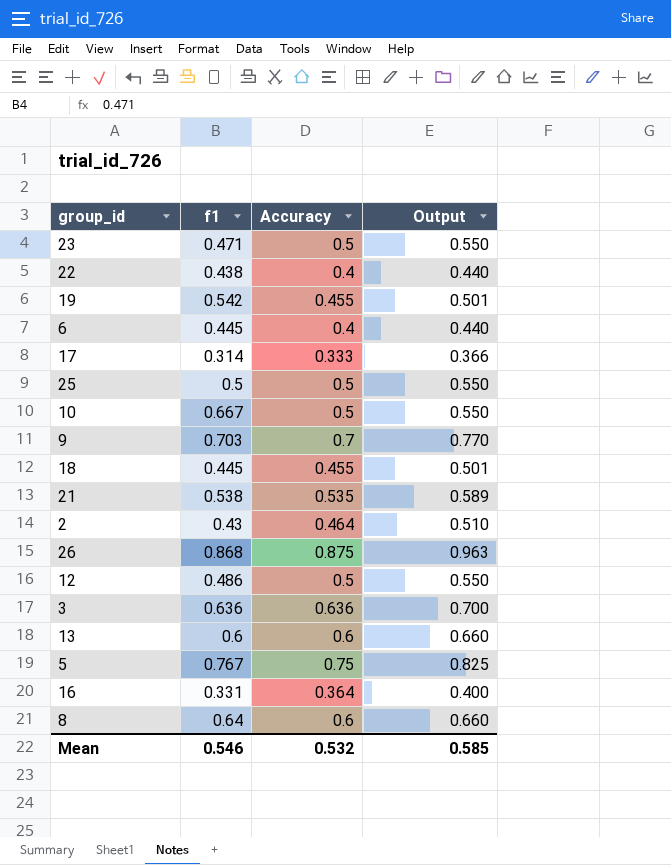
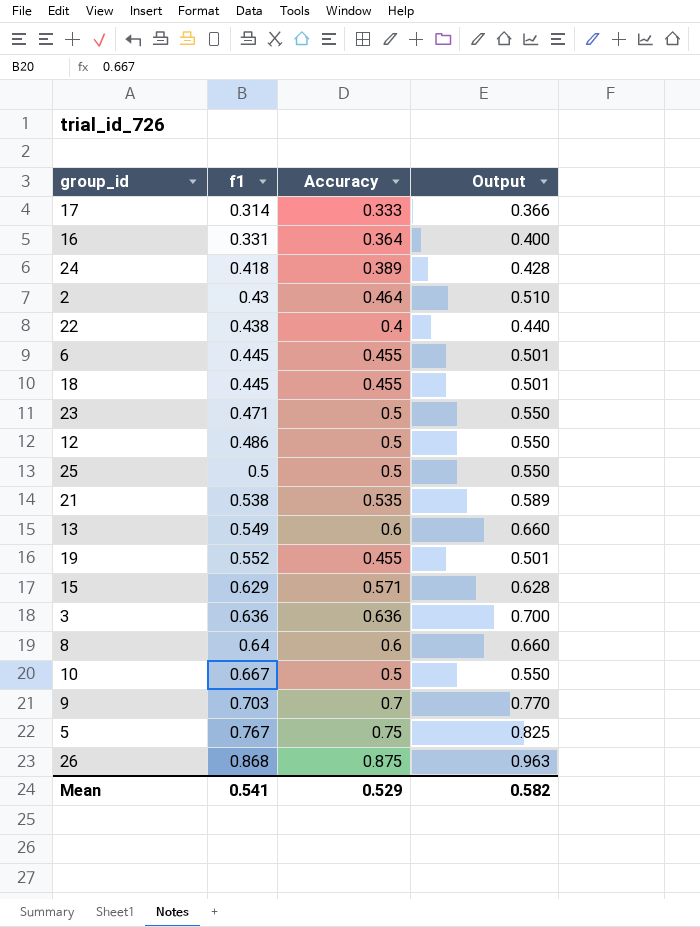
row order: none -> f1 ascending
row 24: none -> 0.418 | 0.389 | 0.428
6 | Accuracy: 0.4 -> 0.455
6 | Output: 0.440 -> 0.501
13 | f1: 0.6 -> 0.549
19 | f1: 0.542 -> 0.552
row 15: none -> 0.629 | 0.571 | 0.628
Mean | f1: 0.546 -> 0.541
Mean | Accuracy: 0.532 -> 0.529
Mean | Output: 0.585 -> 0.582

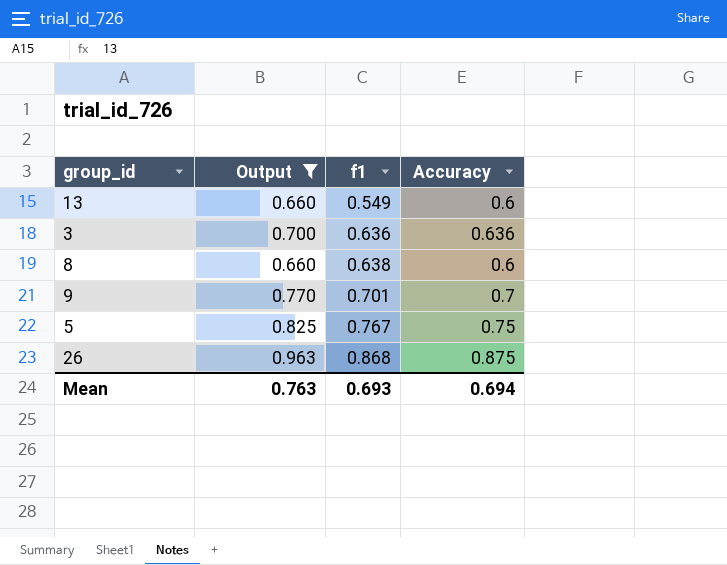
filter: none -> Output >= 0.660
column Output | position: 4 -> 2
8 | f1: 0.64 -> 0.638
9 | f1: 0.703 -> 0.701
Mean | Output: 0.582 -> 0.763
Mean | f1: 0.541 -> 0.693
Mean | Accuracy: 0.529 -> 0.694

